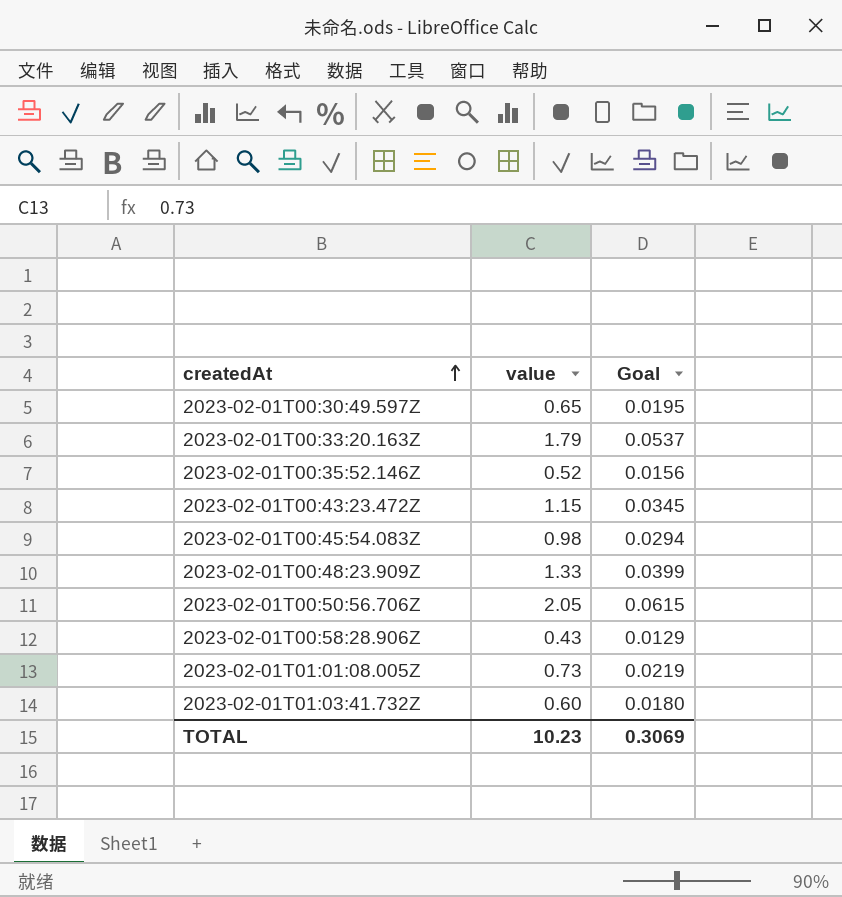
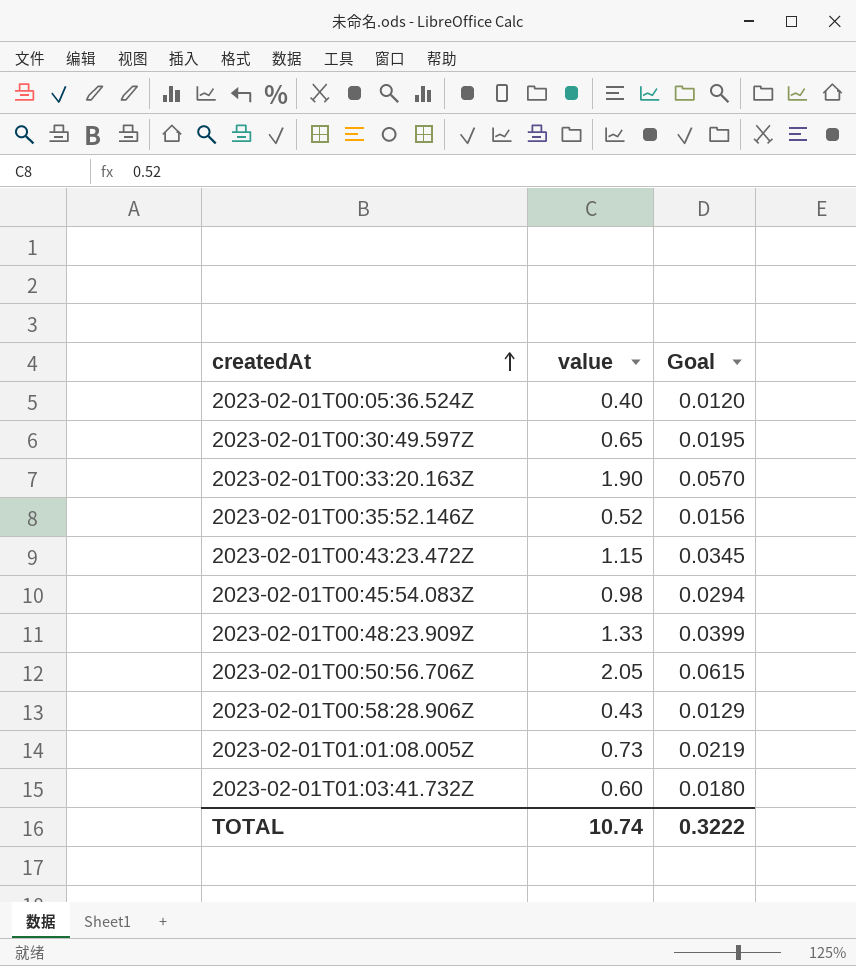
row 2023-02-01T00:05:36.524Z: none -> 0.40 | 0.0120
2023-02-01T00:33:20.163Z | value: 1.79 -> 1.90
2023-02-01T00:33:20.163Z | Goal: 0.0537 -> 0.0570
TOTAL | value: 10.23 -> 10.74
TOTAL | Goal: 0.3069 -> 0.3222

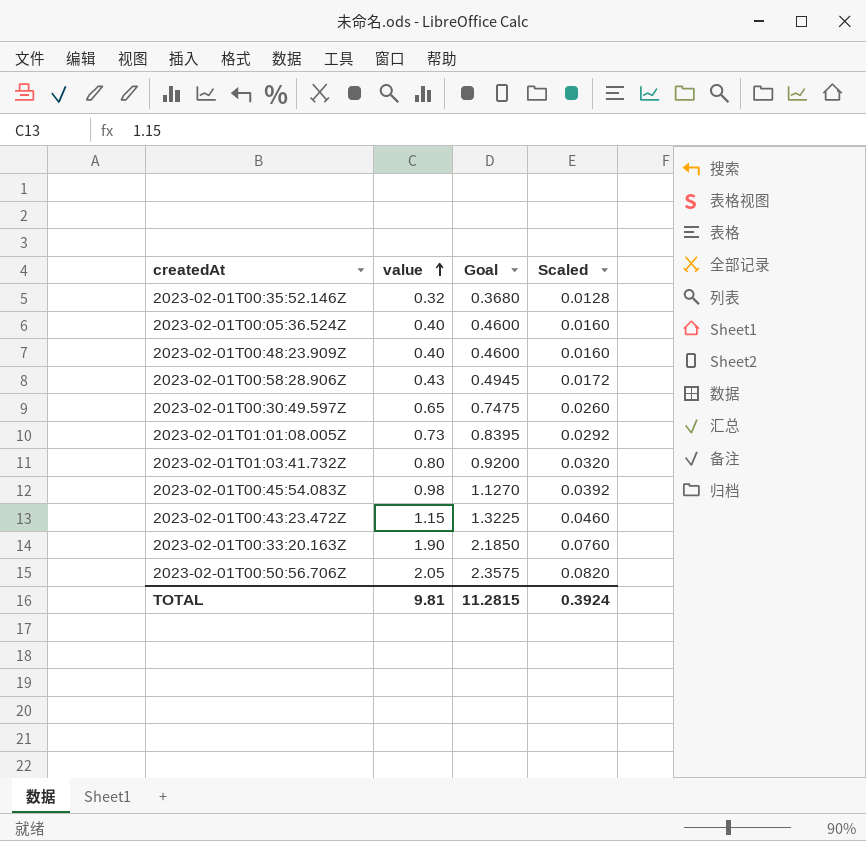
row order: createdAt ascending -> value ascending
column Goal | formula: [value] * 0.03 -> [value] * 1.15
column Scaled | formula: none -> [value] * 0.04
2023-02-01T00:35:52.146Z | value: 0.52 -> 0.32
2023-02-01T00:48:23.909Z | value: 1.33 -> 0.40
2023-02-01T01:03:41.732Z | value: 0.60 -> 0.80
TOTAL | value: 10.74 -> 9.81
TOTAL | Goal: 0.3222 -> 11.2815

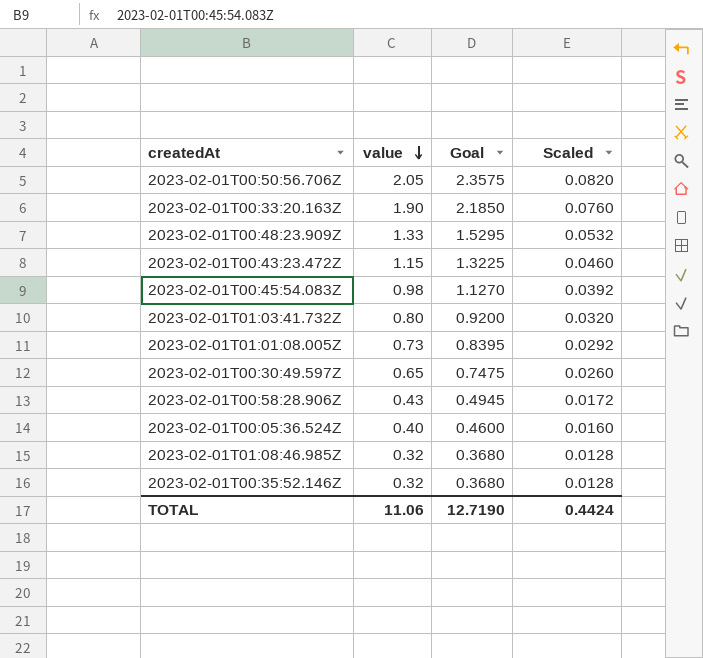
row order: value ascending -> value descending
2023-02-01T00:48:23.909Z | value: 0.40 -> 1.33
2023-02-01T00:48:23.909Z | Goal: 0.4600 -> 1.5295
2023-02-01T00:48:23.909Z | Scaled: 0.0160 -> 0.0532
row 2023-02-01T01:08:46.985Z: none -> 0.32 | 0.3680 | 0.0128
TOTAL | value: 9.81 -> 11.06
TOTAL | Goal: 11.2815 -> 12.7190
TOTAL | Scaled: 0.3924 -> 0.4424

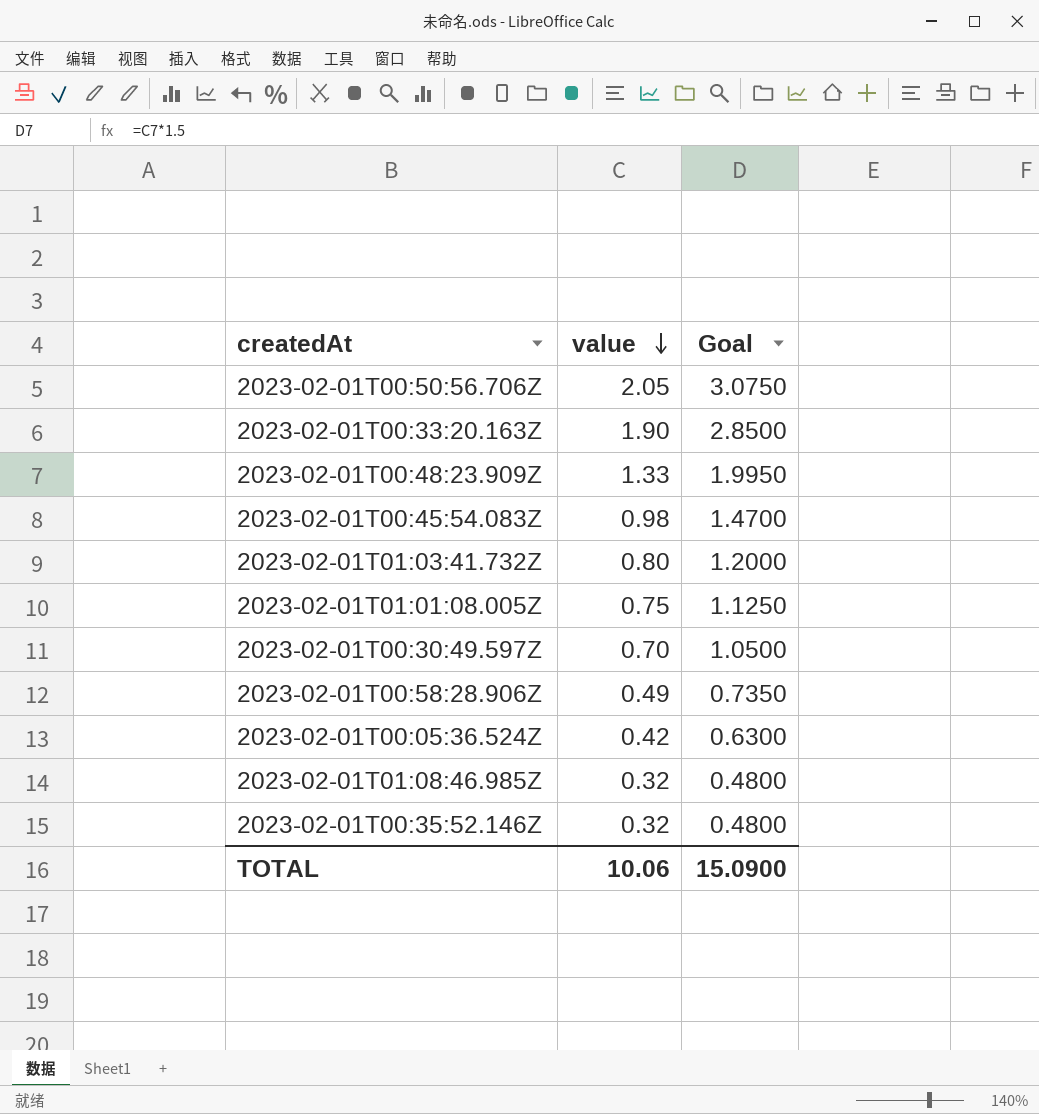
column Scaled | formula: [value] * 0.04 -> none
column Goal | formula: [value] * 1.15 -> [value] * 1.5
row 2023-02-01T00:43:23.472Z: 1.15 | 1.3225 | 0.0460 -> none
2023-02-01T01:01:08.005Z | value: 0.73 -> 0.75
2023-02-01T00:30:49.597Z | value: 0.65 -> 0.70
2023-02-01T00:58:28.906Z | value: 0.43 -> 0.49
2023-02-01T00:05:36.524Z | value: 0.40 -> 0.42
TOTAL | value: 11.06 -> 10.06
TOTAL | Goal: 12.7190 -> 15.0900

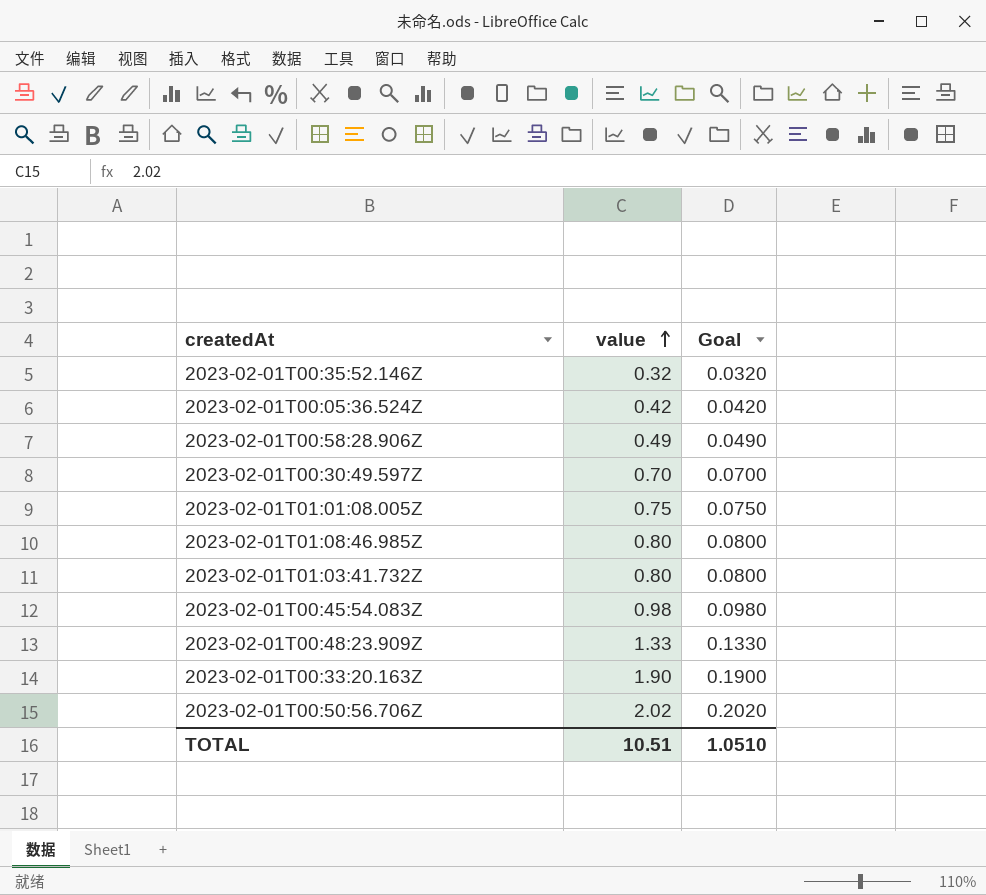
row order: value descending -> value ascending
column Goal | formula: [value] * 1.5 -> [value] * 0.1
2023-02-01T01:08:46.985Z | value: 0.32 -> 0.80
2023-02-01T00:50:56.706Z | value: 2.05 -> 2.02
TOTAL | value: 10.06 -> 10.51
TOTAL | Goal: 15.0900 -> 1.0510

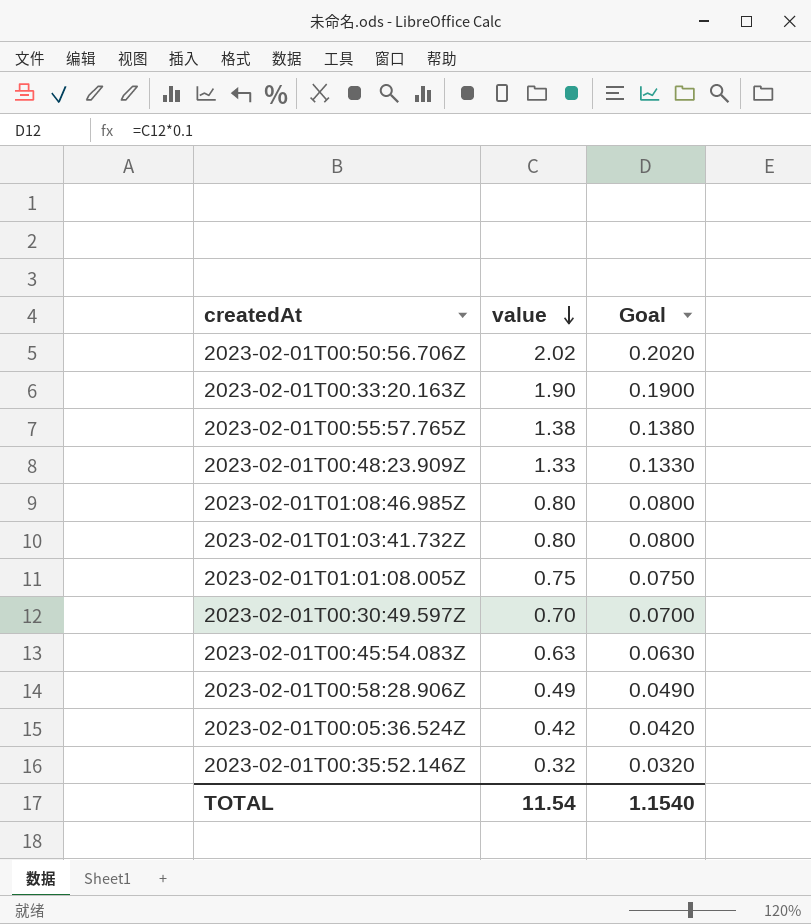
row order: value ascending -> value descending
row 2023-02-01T00:55:57.765Z: none -> 1.38 | 0.1380
2023-02-01T00:45:54.083Z | value: 0.98 -> 0.63
2023-02-01T00:45:54.083Z | Goal: 0.0980 -> 0.0630
TOTAL | value: 10.51 -> 11.54
TOTAL | Goal: 1.0510 -> 1.1540

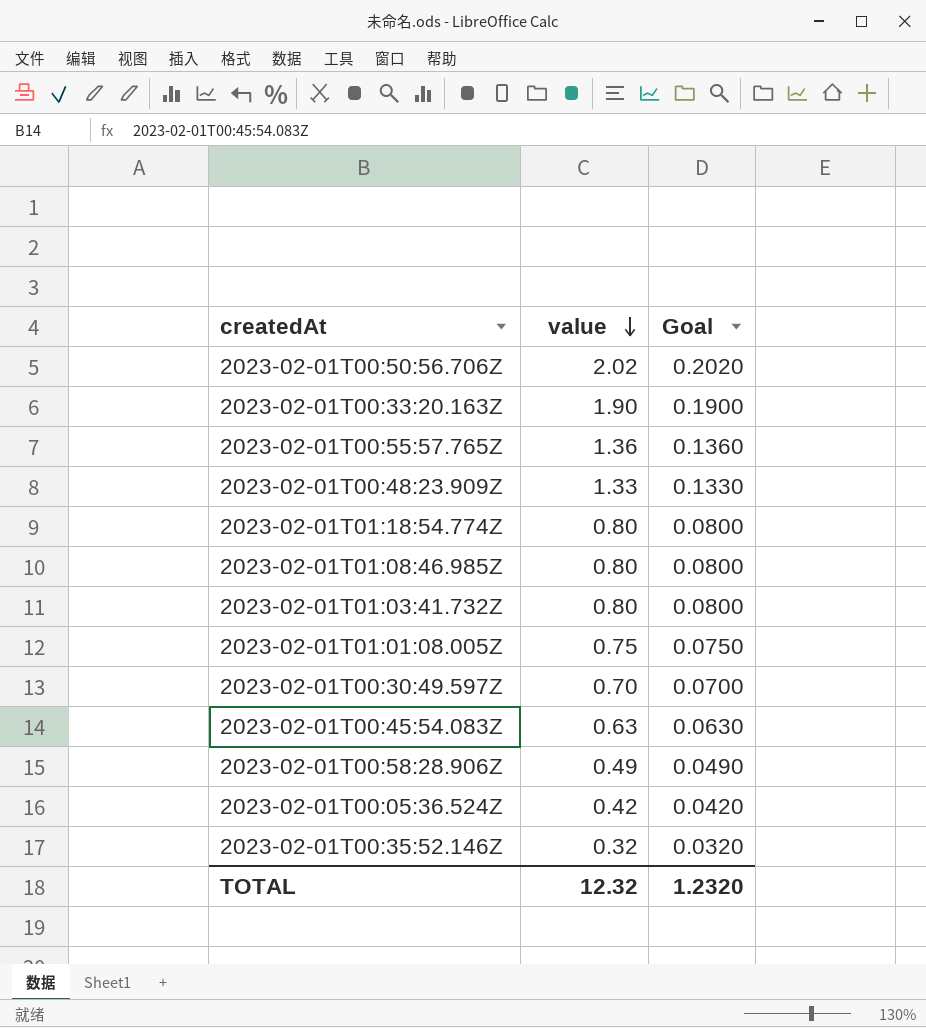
2023-02-01T00:55:57.765Z | value: 1.38 -> 1.36
2023-02-01T00:55:57.765Z | Goal: 0.1380 -> 0.1360
row 2023-02-01T01:18:54.774Z: none -> 0.80 | 0.0800
TOTAL | value: 11.54 -> 12.32
TOTAL | Goal: 1.1540 -> 1.2320

